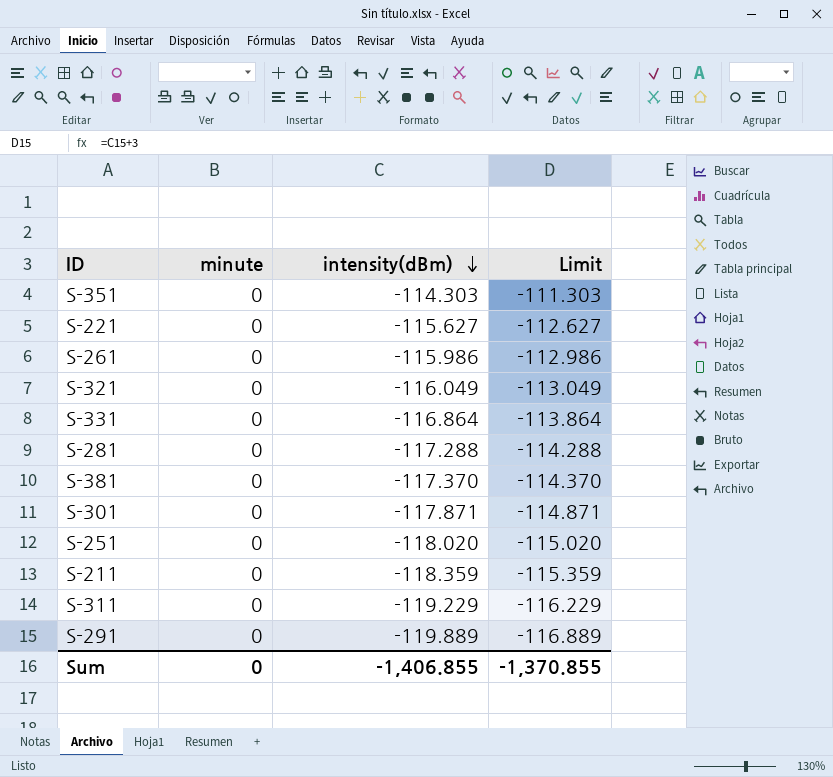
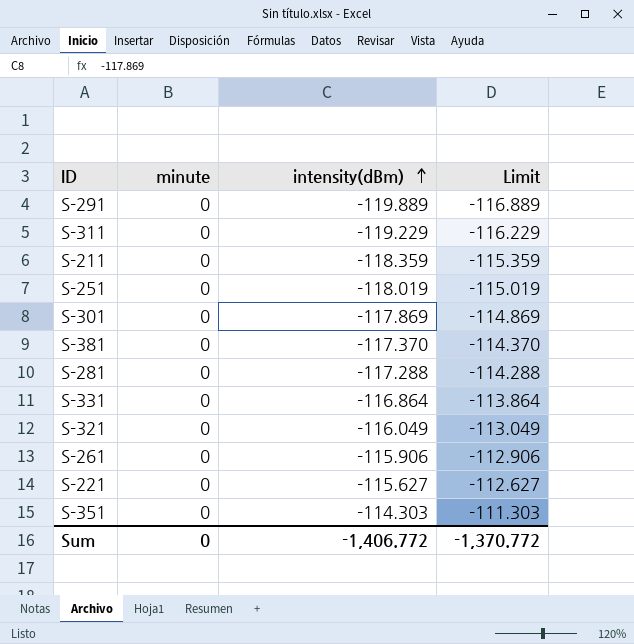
row order: intensity(dBm) descending -> intensity(dBm) ascending
S-251 | intensity(dBm): -118.020 -> -118.019
S-251 | Limit: -115.020 -> -115.019
S-301 | intensity(dBm): -117.871 -> -117.869
S-301 | Limit: -114.871 -> -114.869
S-261 | intensity(dBm): -115.986 -> -115.906
S-261 | Limit: -112.986 -> -112.906
Sum | intensity(dBm): -1,406.855 -> -1,406.772
Sum | Limit: -1,370.855 -> -1,370.772

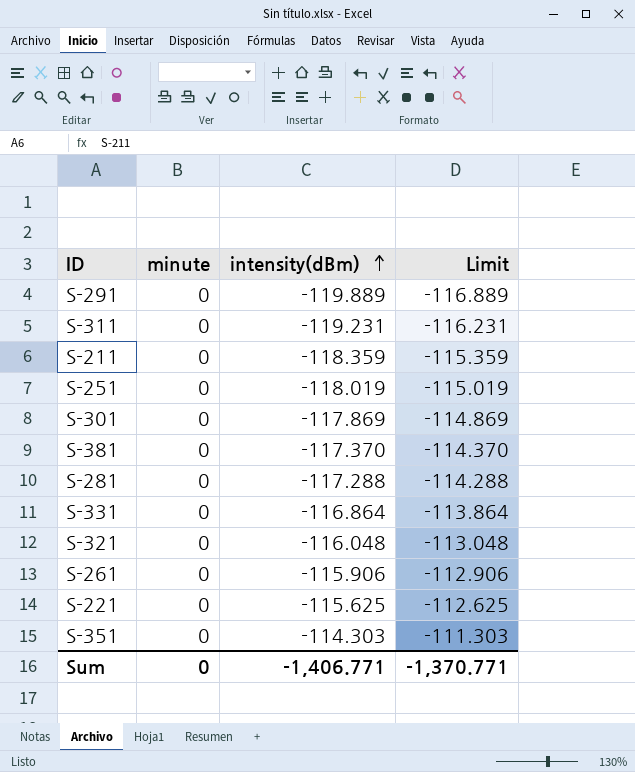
S-311 | intensity(dBm): -119.229 -> -119.231
S-311 | Limit: -116.229 -> -116.231
S-321 | intensity(dBm): -116.049 -> -116.048
S-321 | Limit: -113.049 -> -113.048
S-221 | intensity(dBm): -115.627 -> -115.625
S-221 | Limit: -112.627 -> -112.625
Sum | intensity(dBm): -1,406.772 -> -1,406.771
Sum | Limit: -1,370.772 -> -1,370.771

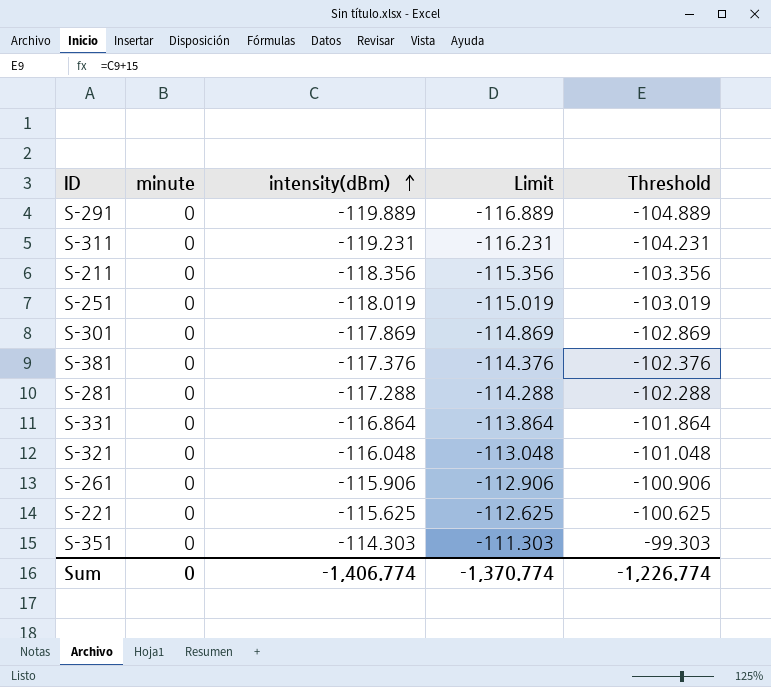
column Threshold | formula: none -> [intensity(dBm)] + 15
S-211 | intensity(dBm): -118.359 -> -118.356
S-211 | Limit: -115.359 -> -115.356
S-381 | intensity(dBm): -117.370 -> -117.376
S-381 | Limit: -114.370 -> -114.376
Sum | intensity(dBm): -1,406.771 -> -1,406.774
Sum | Limit: -1,370.771 -> -1,370.774

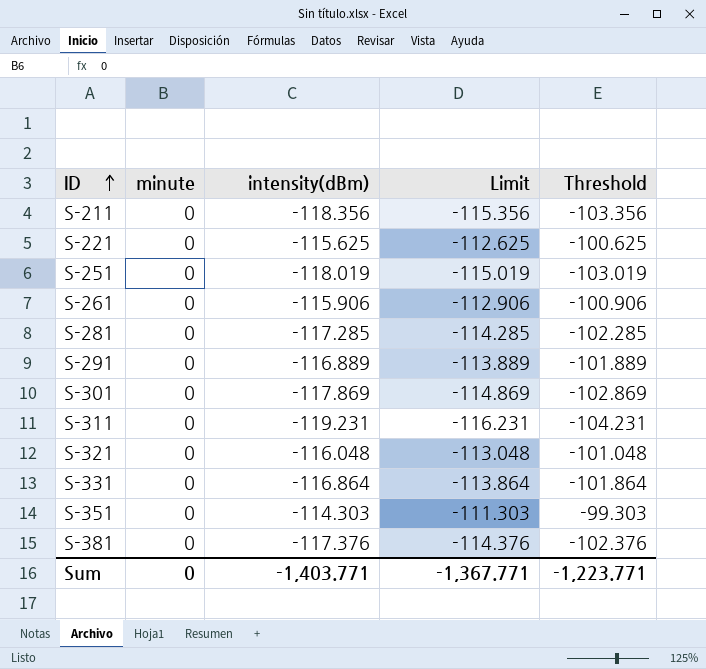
row order: intensity(dBm) ascending -> ID ascending
S-281 | intensity(dBm): -117.288 -> -117.285
S-281 | Limit: -114.288 -> -114.285
S-281 | Threshold: -102.288 -> -102.285
S-291 | intensity(dBm): -119.889 -> -116.889
S-291 | Limit: -116.889 -> -113.889
S-291 | Threshold: -104.889 -> -101.889
Sum | intensity(dBm): -1,406.774 -> -1,403.771
Sum | Limit: -1,370.774 -> -1,367.771
Sum | Threshold: -1,226.774 -> -1,223.771

